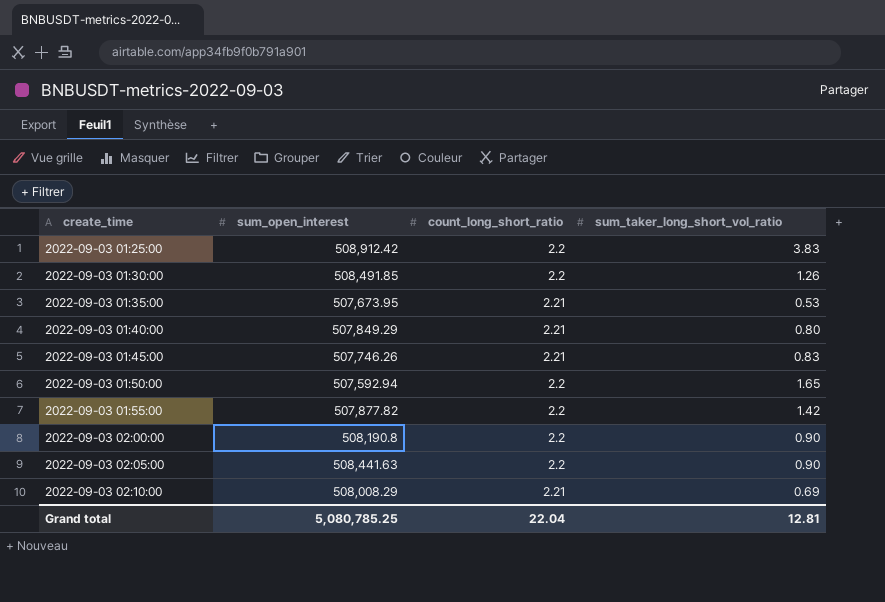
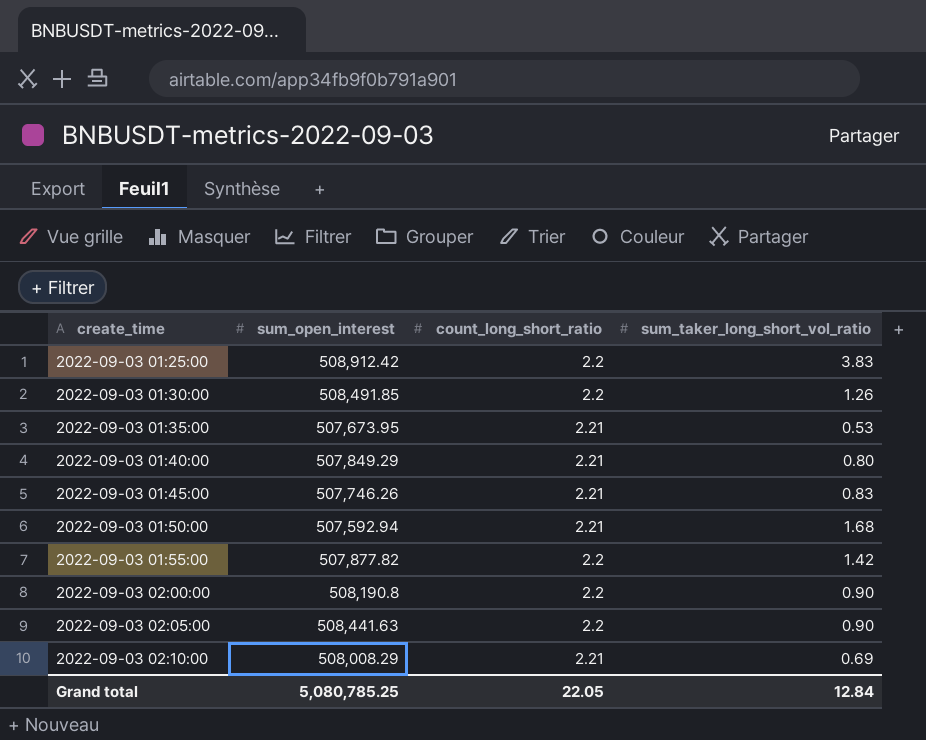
2022-09-03 01:50:00 | count_long_short_ratio: 2.2 -> 2.21
2022-09-03 01:50:00 | sum_taker_long_short_vol_ratio: 1.65 -> 1.68
Grand total | count_long_short_ratio: 22.04 -> 22.05
Grand total | sum_taker_long_short_vol_ratio: 12.81 -> 12.84

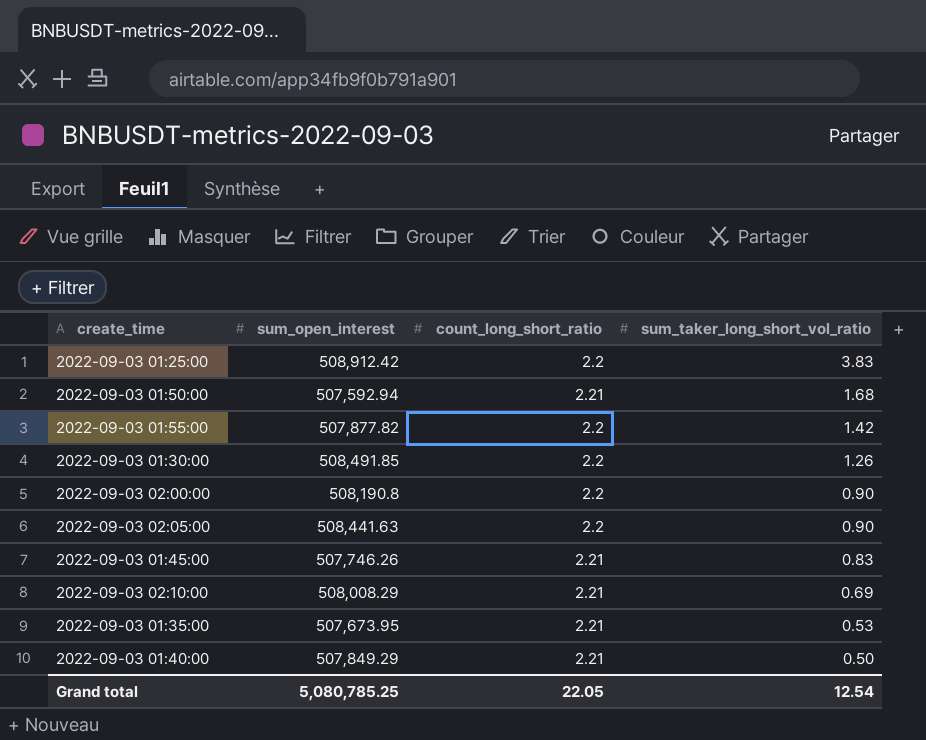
row order: create_time ascending -> sum_taker_long_short_vol_ratio descending
2022-09-03 01:40:00 | sum_taker_long_short_vol_ratio: 0.80 -> 0.50
Grand total | sum_taker_long_short_vol_ratio: 12.84 -> 12.54

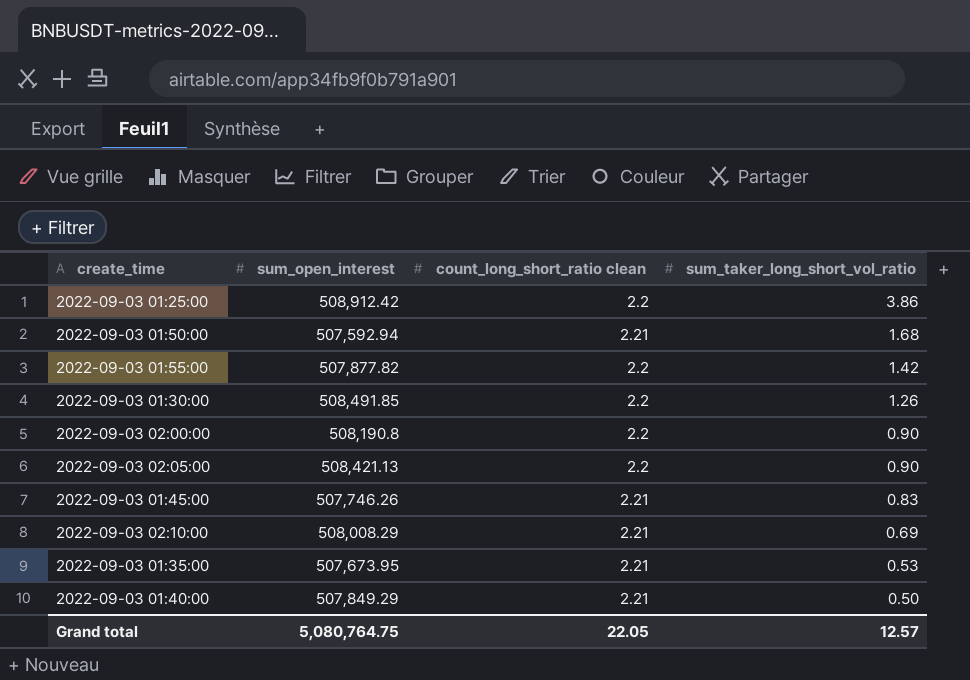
column name: count_long_short_ratio -> count_long_short_ratio clean
2022-09-03 01:25:00 | sum_taker_long_short_vol_ratio: 3.83 -> 3.86
2022-09-03 02:05:00 | sum_open_interest: 508,441.63 -> 508,421.13
Grand total | sum_open_interest: 5,080,785.25 -> 5,080,764.75
Grand total | sum_taker_long_short_vol_ratio: 12.54 -> 12.57

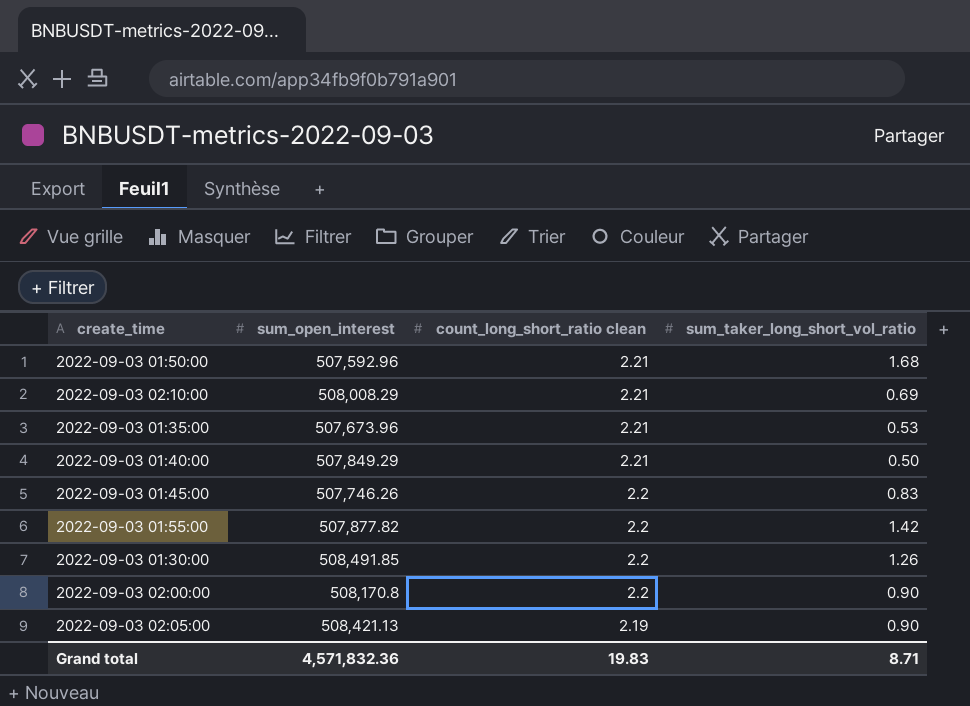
row order: sum_taker_long_short_vol_ratio descending -> count_long_short_ratio clean descending
row 2022-09-03 01:25:00: 508,912.42 | 2.2 | 3.86 -> none
2022-09-03 01:50:00 | sum_open_interest: 507,592.94 -> 507,592.96
2022-09-03 01:35:00 | sum_open_interest: 507,673.95 -> 507,673.96
2022-09-03 01:45:00 | count_long_short_ratio clean: 2.21 -> 2.2
2022-09-03 02:00:00 | sum_open_interest: 508,190.8 -> 508,170.8
2022-09-03 02:05:00 | count_long_short_ratio clean: 2.2 -> 2.19
Grand total | sum_open_interest: 5,080,764.75 -> 4,571,832.36
Grand total | count_long_short_ratio clean: 22.05 -> 19.83
Grand total | sum_taker_long_short_vol_ratio: 12.57 -> 8.71

